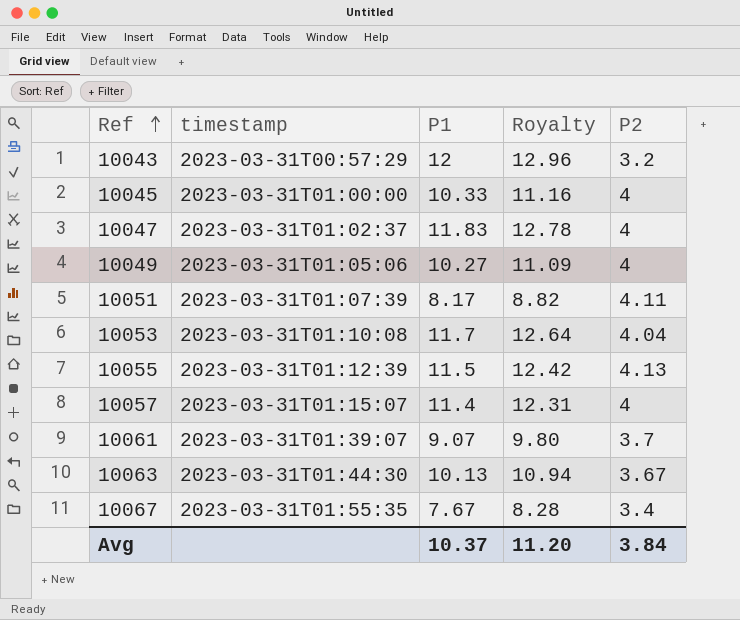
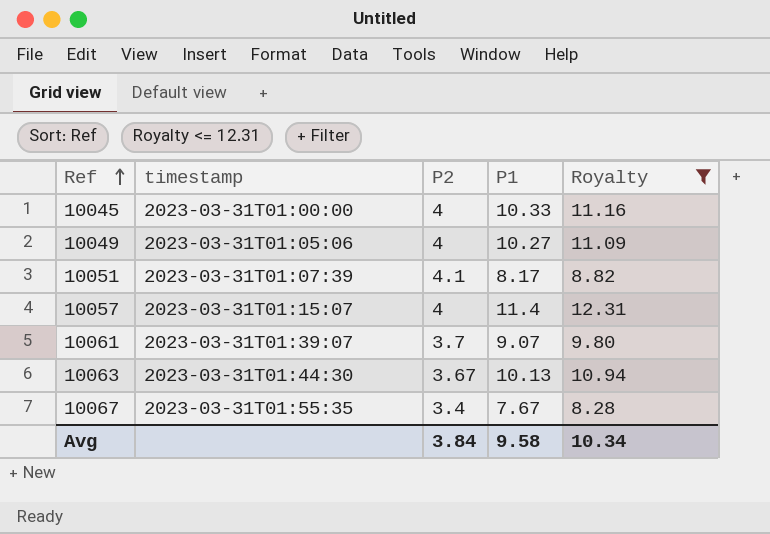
filter: none -> Royalty <= 12.31
column P2 | position: 5 -> 3
10051 | P2: 4.11 -> 4.1
Avg | P1: 10.37 -> 9.58
Avg | Royalty: 11.20 -> 10.34

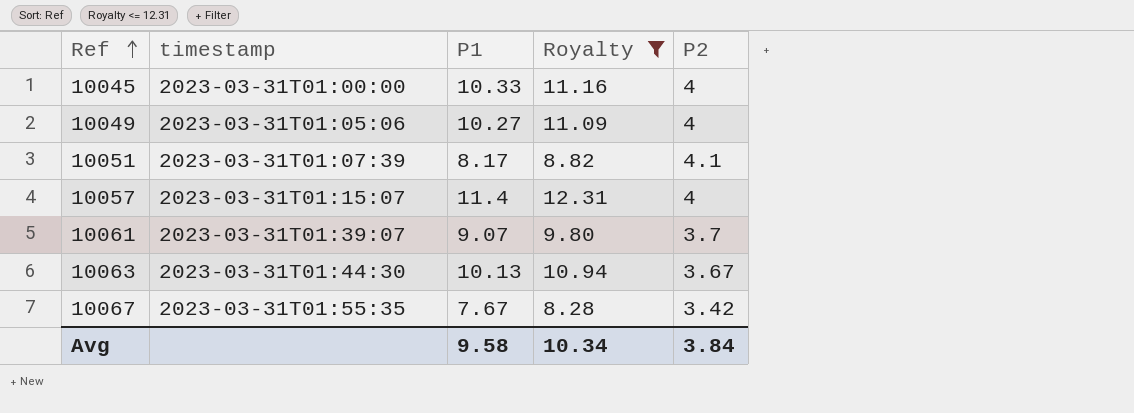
column P2 | position: 3 -> 5
10067 | P2: 3.4 -> 3.42

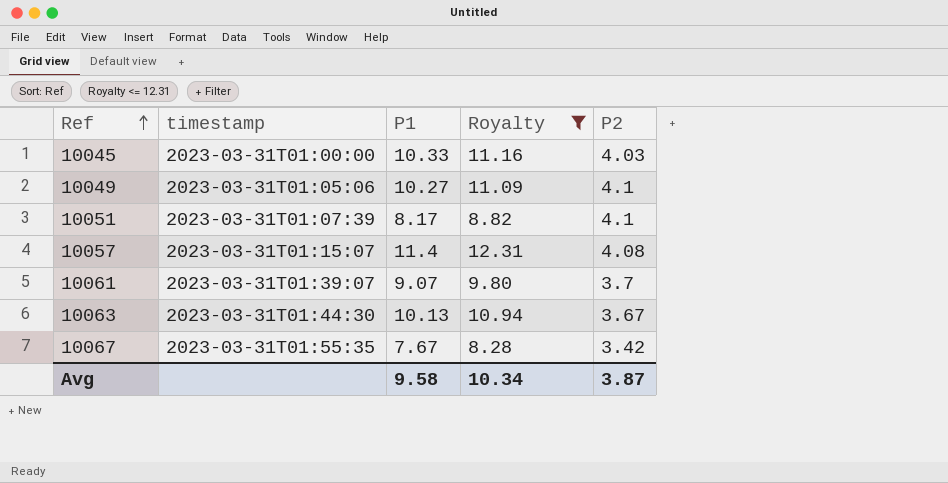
10045 | P2: 4 -> 4.03
10049 | P2: 4 -> 4.1
10057 | P2: 4 -> 4.08
Avg | P2: 3.84 -> 3.87

